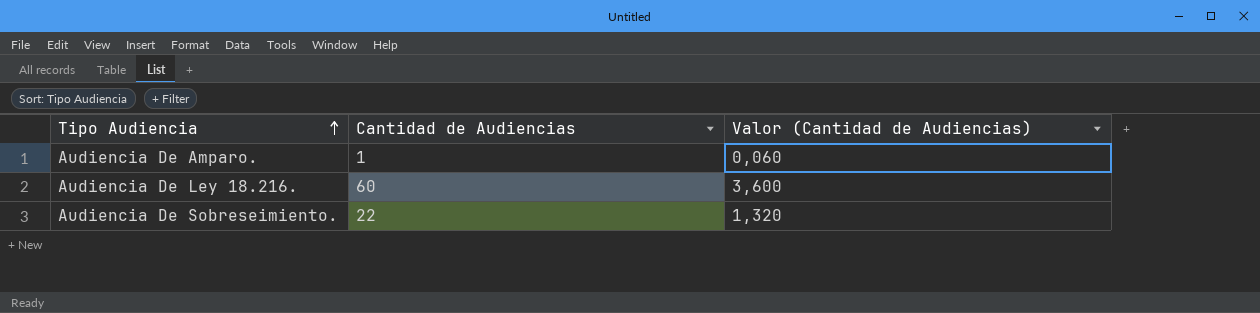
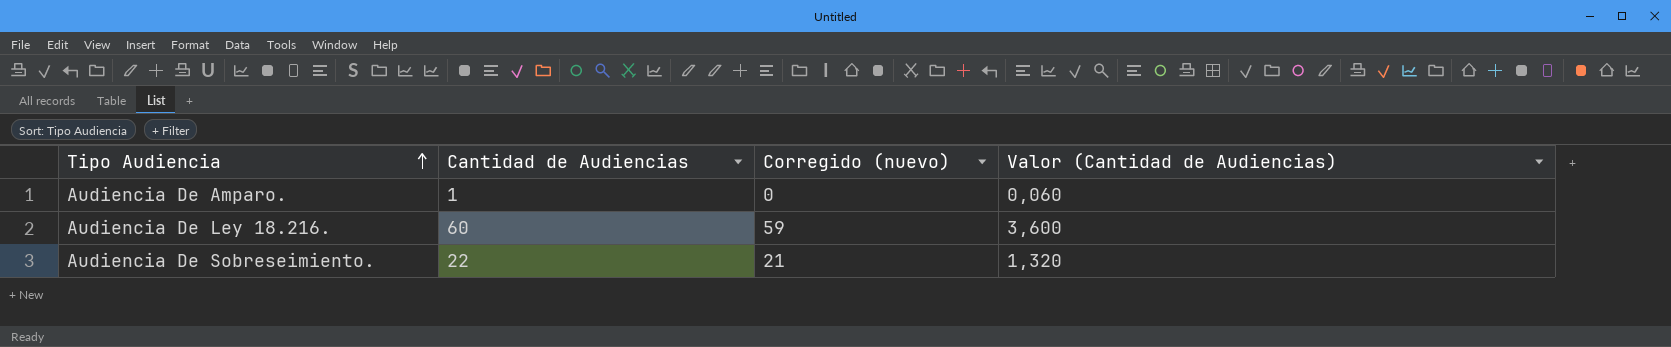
column Corregido (nuevo) | formula: none -> [Cantidad de Audiencias] - 1

